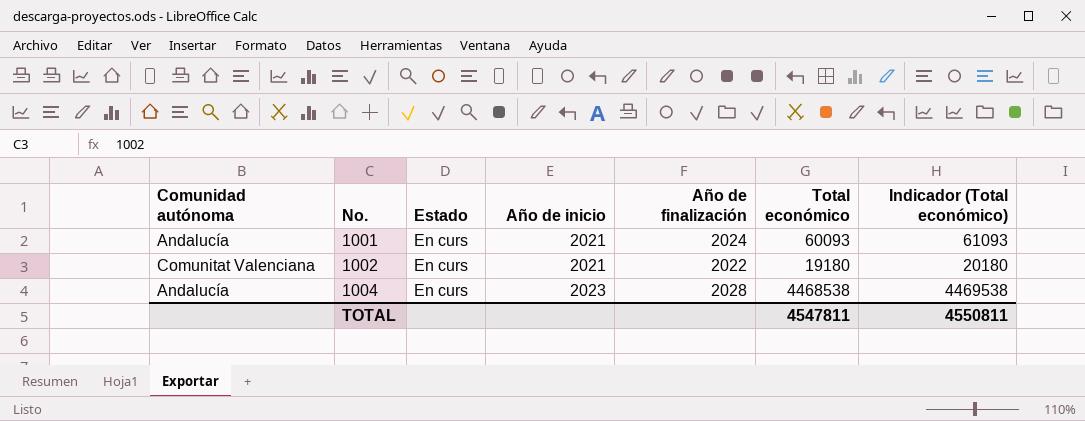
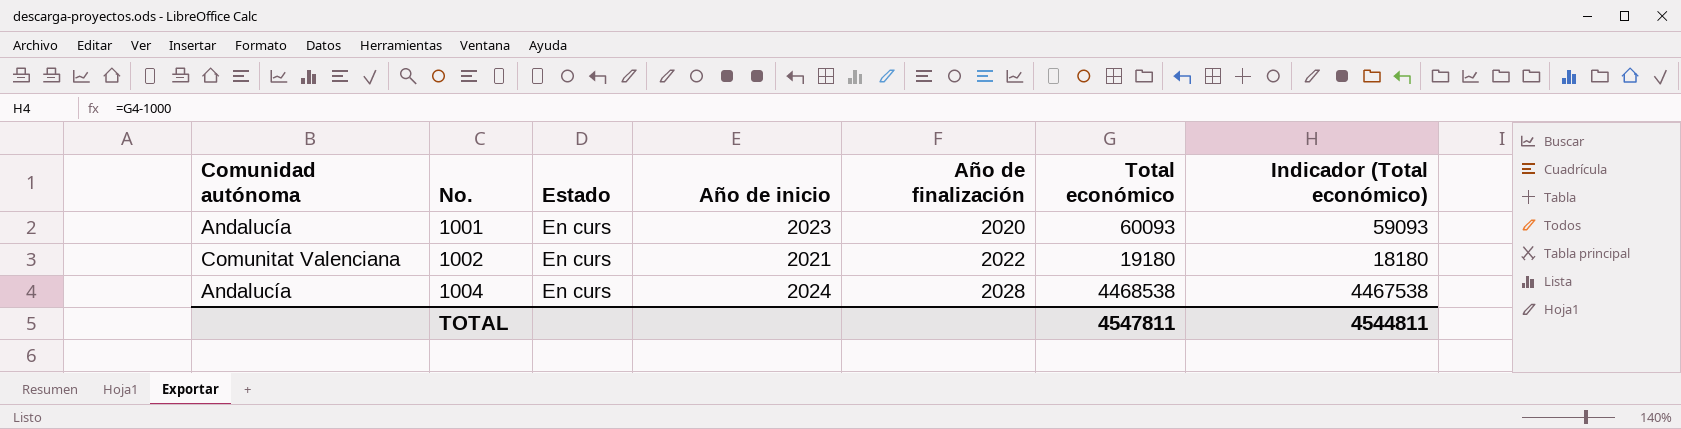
column Indicador (Total económico) | formula: [Total económico] + 1000 -> [Total económico] - 1000
1001 | Año de inicio: 2021 -> 2023
1001 | Año de finalización: 2024 -> 2020
1004 | Año de inicio: 2023 -> 2024
TOTAL | Indicador (Total económico): 4550811 -> 4544811

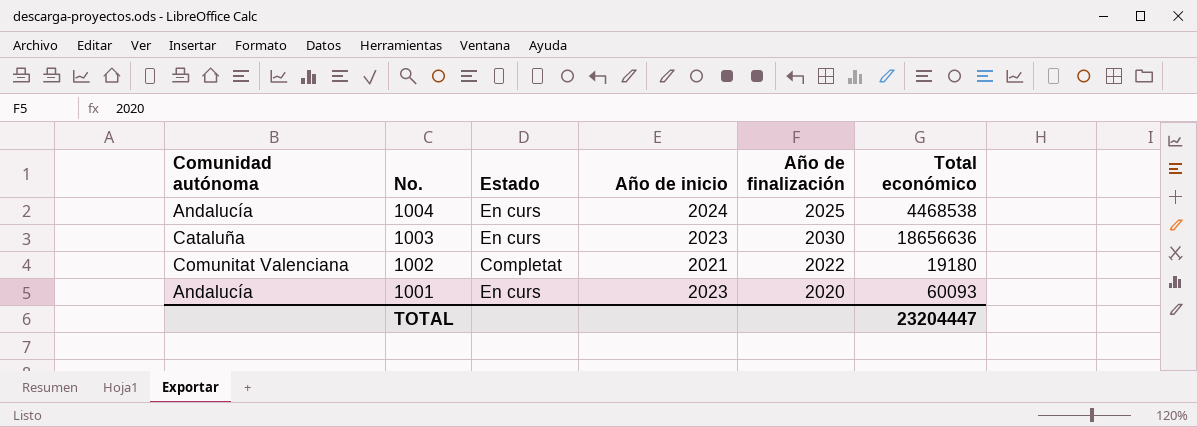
row order: No. ascending -> No. descending
column Indicador (Total económico) | formula: [Total económico] - 1000 -> none
1004 | Año de finalización: 2028 -> 2025
row 1003: none -> Cataluña | En curs | 2023 | 2030 | 18656636
1002 | Estado: En curs -> Completat
TOTAL | Total económico: 4547811 -> 23204447

